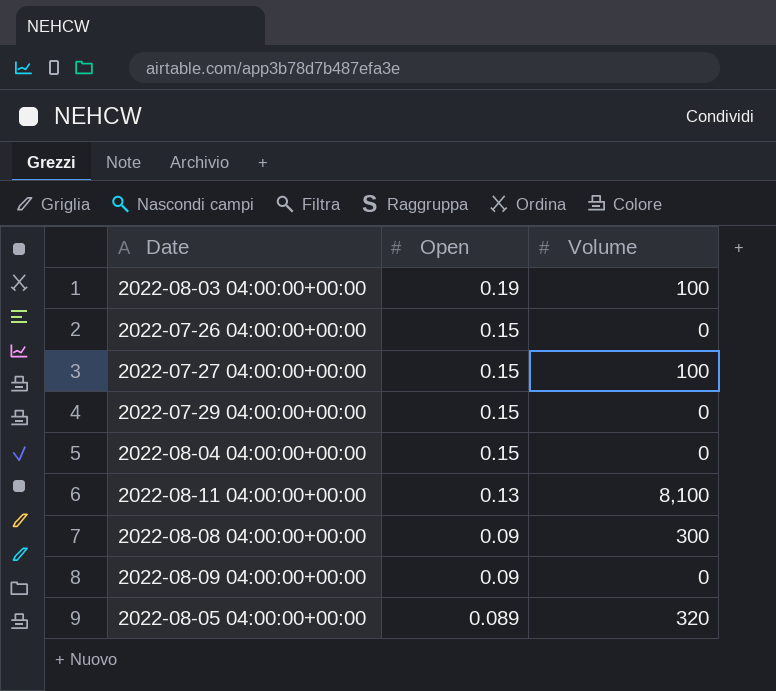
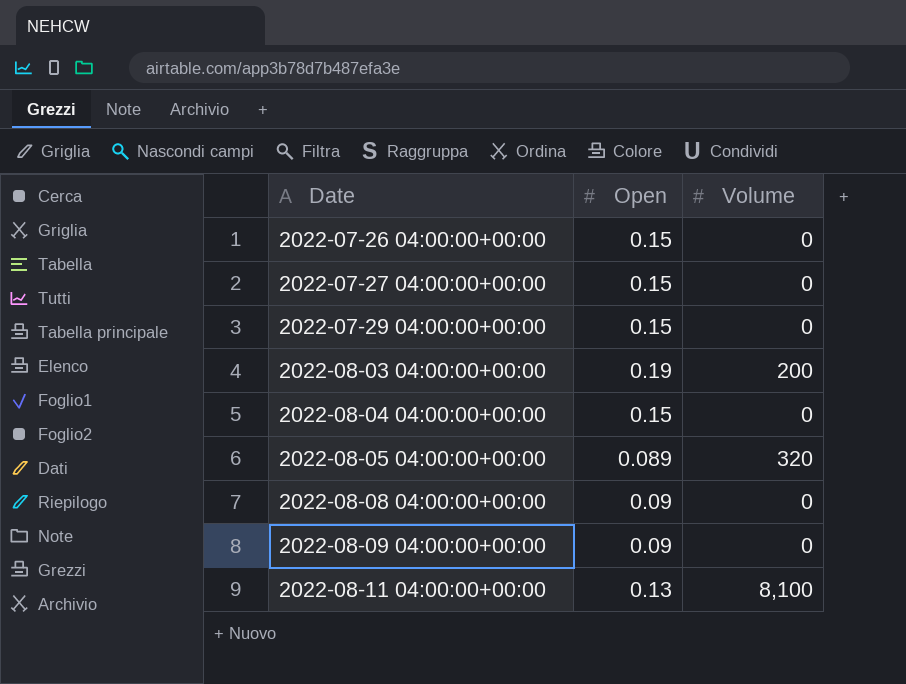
row order: Open descending -> Date ascending
2022-07-27 04:00:00+00:00 | Volume: 100 -> 0
2022-08-03 04:00:00+00:00 | Volume: 100 -> 200
2022-08-08 04:00:00+00:00 | Volume: 300 -> 0

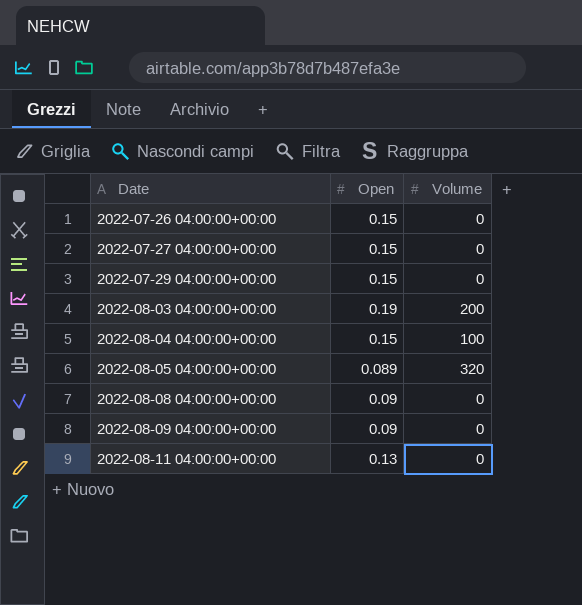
2022-08-04 04:00:00+00:00 | Volume: 0 -> 100
2022-08-11 04:00:00+00:00 | Volume: 8,100 -> 0

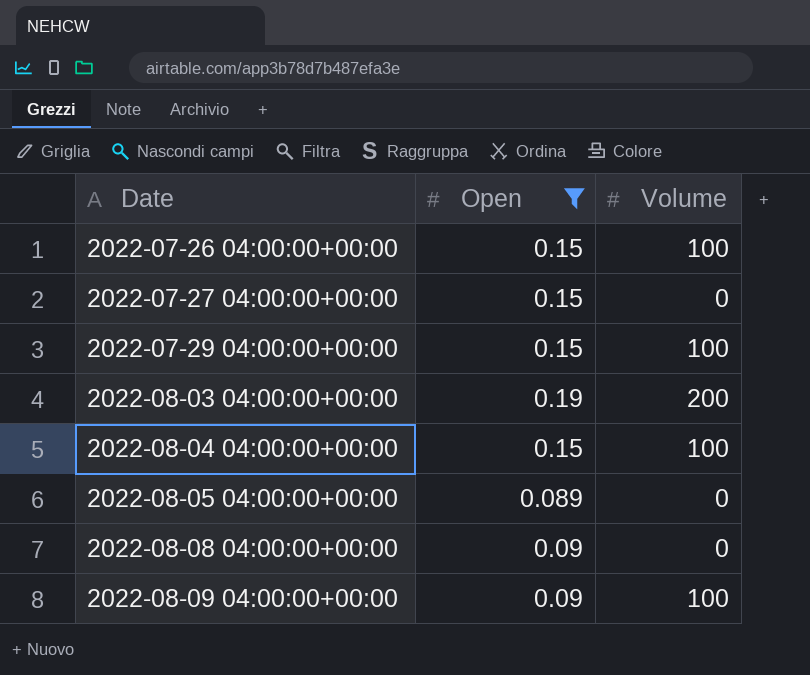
filter: none -> Open != 0.13
2022-07-26 04:00:00+00:00 | Volume: 0 -> 100
2022-07-29 04:00:00+00:00 | Volume: 0 -> 100
2022-08-05 04:00:00+00:00 | Volume: 320 -> 0
2022-08-09 04:00:00+00:00 | Volume: 0 -> 100

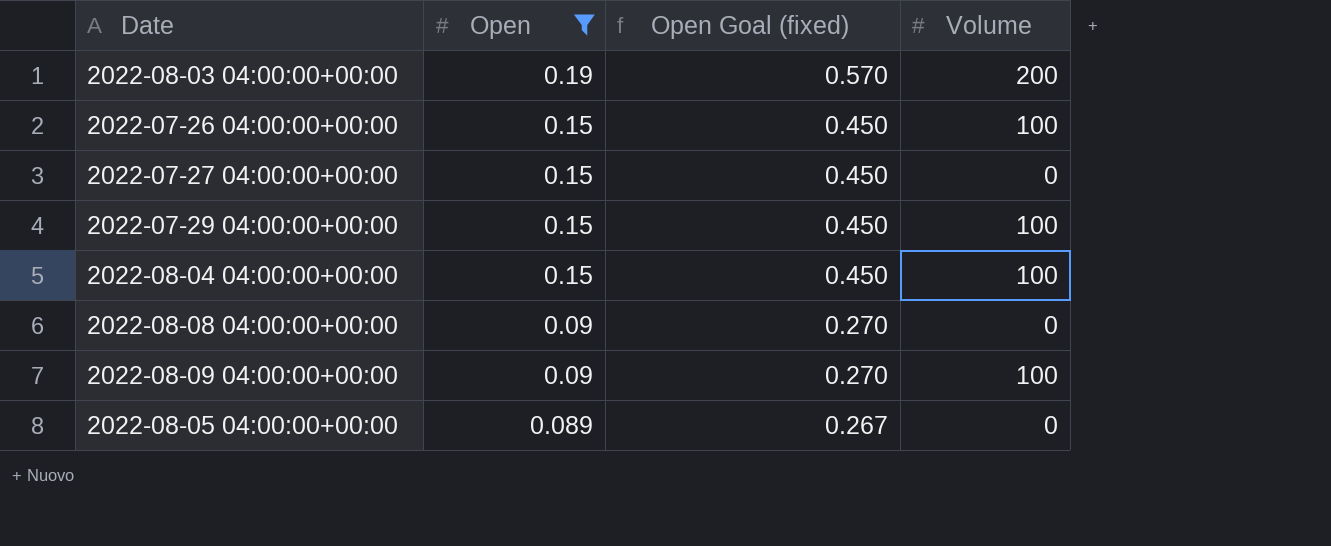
row order: Date ascending -> Open descending
column Open Goal (fixed) | formula: none -> [Open] * 3

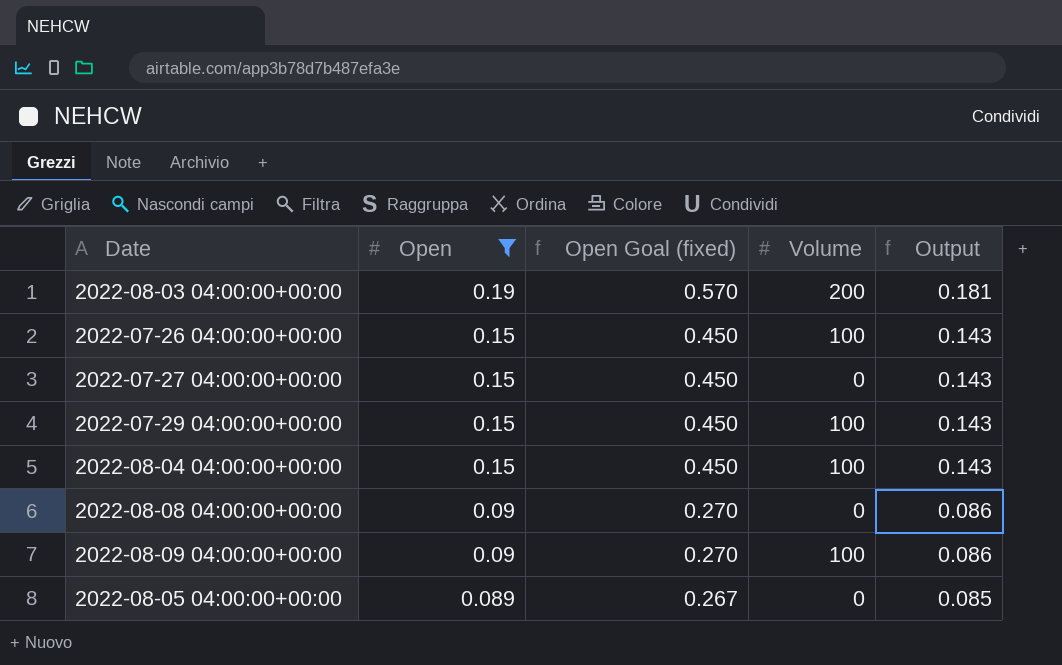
column Output | formula: none -> [Open] * 0.95

